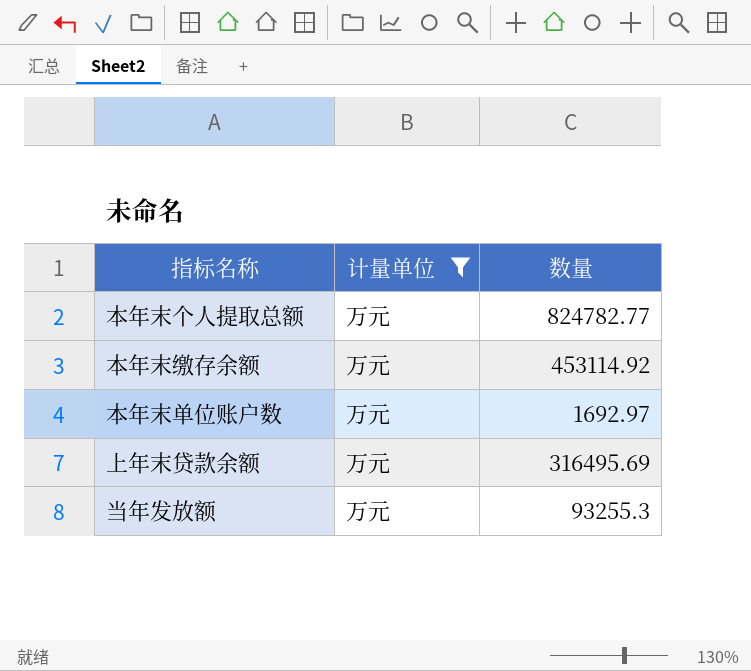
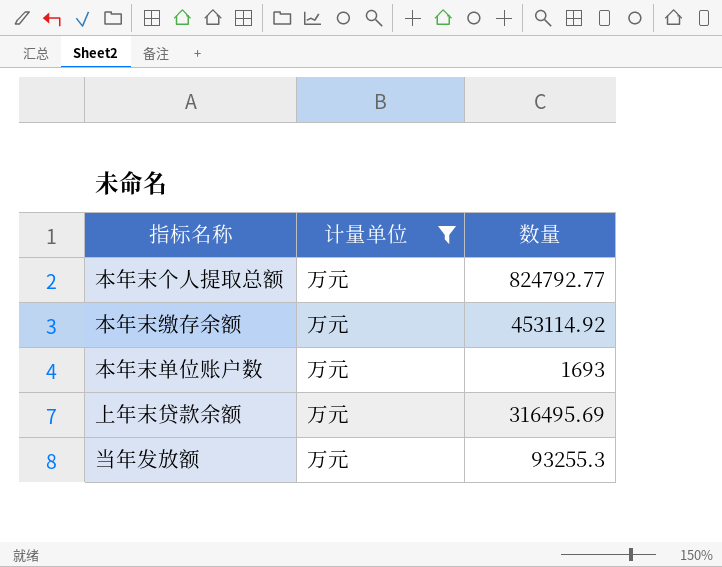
本年末个人提取总额 | 数量: 824782.77 -> 824792.77
本年末单位账户数 | 数量: 1692.97 -> 1693

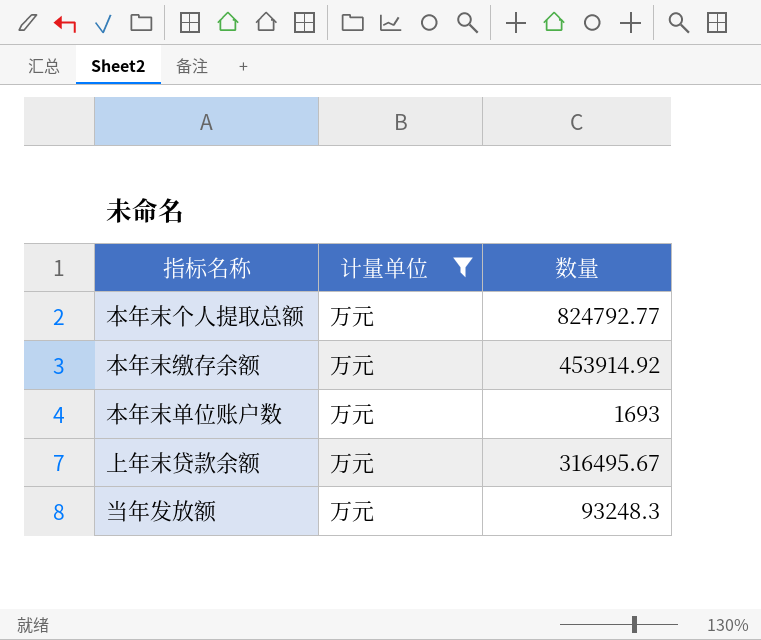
本年末缴存余额 | 数量: 453114.92 -> 453914.92
上年末贷款余额 | 数量: 316495.69 -> 316495.67
当年发放额 | 数量: 93255.3 -> 93248.3

